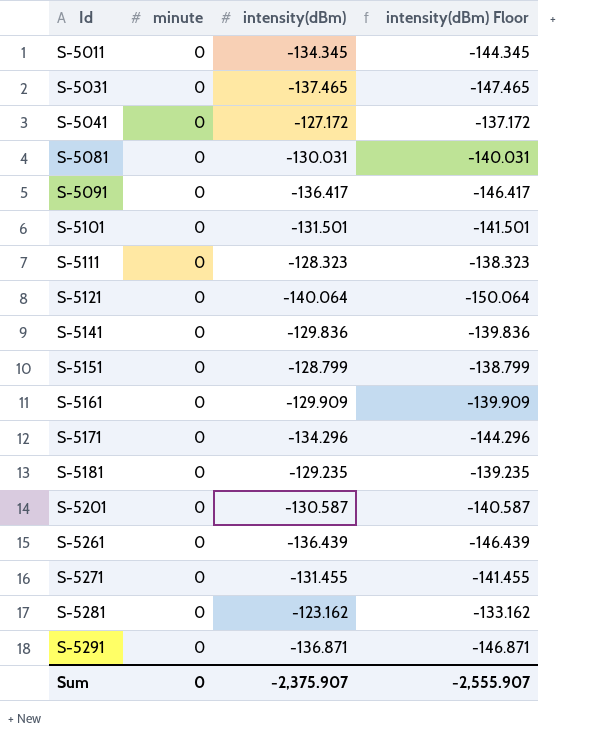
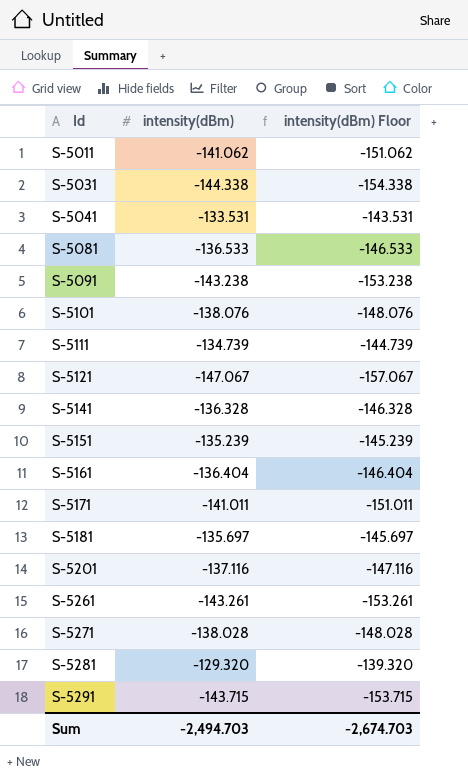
column minute | position: 2 -> none
S-5011 | intensity(dBm): -134.345 -> -141.062
S-5011 | intensity(dBm) Floor: -144.345 -> -151.062
S-5031 | intensity(dBm): -137.465 -> -144.338
S-5031 | intensity(dBm) Floor: -147.465 -> -154.338
S-5041 | intensity(dBm): -127.172 -> -133.531
S-5041 | intensity(dBm) Floor: -137.172 -> -143.531
S-5081 | intensity(dBm): -130.031 -> -136.533
S-5081 | intensity(dBm) Floor: -140.031 -> -146.533
S-5091 | intensity(dBm): -136.417 -> -143.238
S-5091 | intensity(dBm) Floor: -146.417 -> -153.238
S-5101 | intensity(dBm): -131.501 -> -138.076
S-5101 | intensity(dBm) Floor: -141.501 -> -148.076
S-5111 | intensity(dBm): -128.323 -> -134.739
S-5111 | intensity(dBm) Floor: -138.323 -> -144.739
S-5121 | intensity(dBm): -140.064 -> -147.067
S-5121 | intensity(dBm) Floor: -150.064 -> -157.067
S-5141 | intensity(dBm): -129.836 -> -136.328
S-5141 | intensity(dBm) Floor: -139.836 -> -146.328
S-5151 | intensity(dBm): -128.799 -> -135.239
S-5151 | intensity(dBm) Floor: -138.799 -> -145.239
S-5161 | intensity(dBm): -129.909 -> -136.404
S-5161 | intensity(dBm) Floor: -139.909 -> -146.404
S-5171 | intensity(dBm): -134.296 -> -141.011
S-5171 | intensity(dBm) Floor: -144.296 -> -151.011
S-5181 | intensity(dBm): -129.235 -> -135.697
S-5181 | intensity(dBm) Floor: -139.235 -> -145.697
S-5201 | intensity(dBm): -130.587 -> -137.116
S-5201 | intensity(dBm) Floor: -140.587 -> -147.116
S-5261 | intensity(dBm): -136.439 -> -143.261
S-5261 | intensity(dBm) Floor: -146.439 -> -153.261
S-5271 | intensity(dBm): -131.455 -> -138.028
S-5271 | intensity(dBm) Floor: -141.455 -> -148.028
S-5281 | intensity(dBm): -123.162 -> -129.320
S-5281 | intensity(dBm) Floor: -133.162 -> -139.320
S-5291 | intensity(dBm): -136.871 -> -143.715
S-5291 | intensity(dBm) Floor: -146.871 -> -153.715
Sum | intensity(dBm): -2,375.907 -> -2,494.703
Sum | intensity(dBm) Floor: -2,555.907 -> -2,674.703

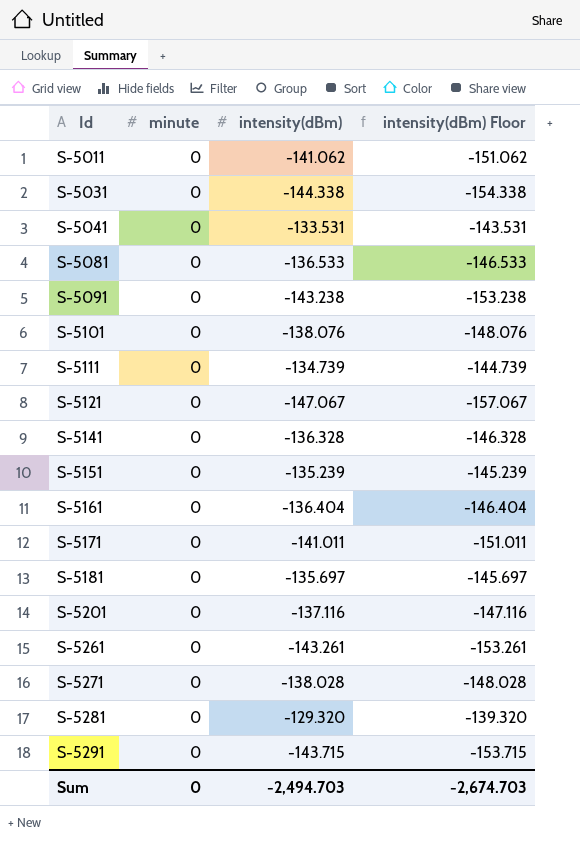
column minute | position: none -> 2

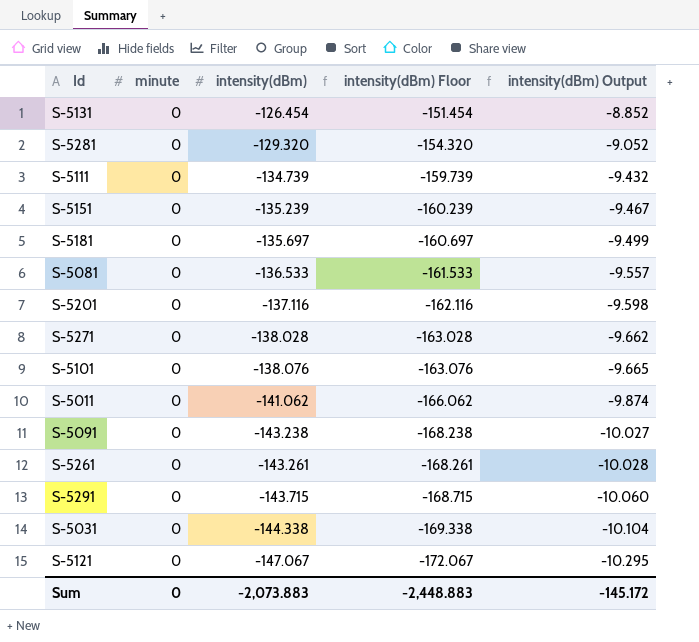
row order: Id ascending -> intensity(dBm) descending
column intensity(dBm) Floor | formula: [intensity(dBm)] - 10 -> [intensity(dBm)] - 25
column intensity(dBm) Output | formula: none -> [intensity(dBm)] * 0.07
row S-5041: 0 | -133.531 | -143.531 -> none
row S-5141: 0 | -136.328 | -146.328 -> none
row S-5161: 0 | -136.404 | -146.404 -> none
row S-5171: 0 | -141.011 | -151.011 -> none
row S-5131: none -> 0 | -126.454 | -151.454 | -8.852
Sum | intensity(dBm): -2,494.703 -> -2,073.883
Sum | intensity(dBm) Floor: -2,674.703 -> -2,448.883

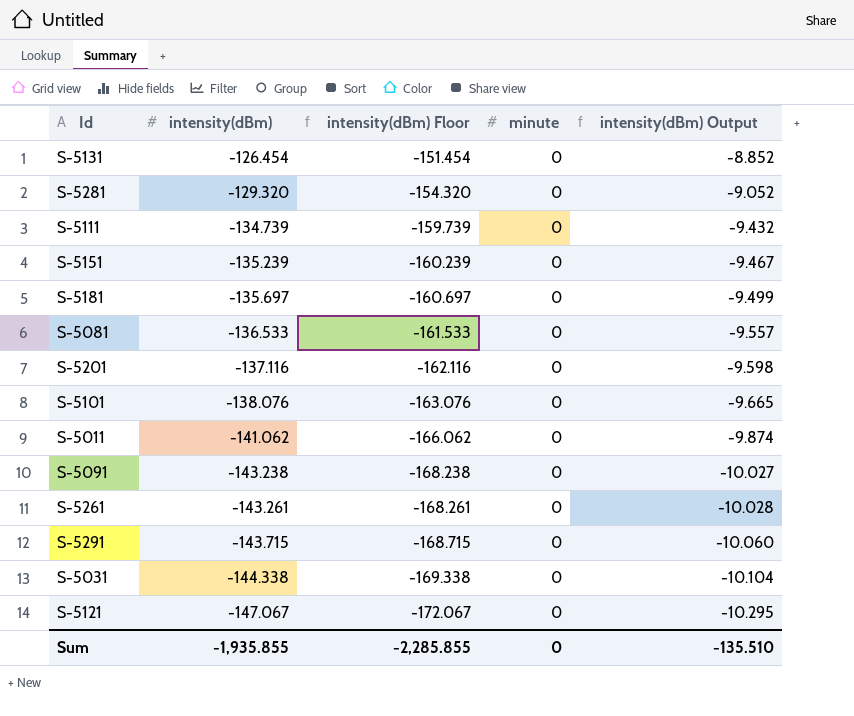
column minute | position: 2 -> 4
row S-5271: 0 | -138.028 | -163.028 | -9.662 -> none
Sum | intensity(dBm): -2,073.883 -> -1,935.855
Sum | intensity(dBm) Floor: -2,448.883 -> -2,285.855
Sum | intensity(dBm) Output: -145.172 -> -135.510

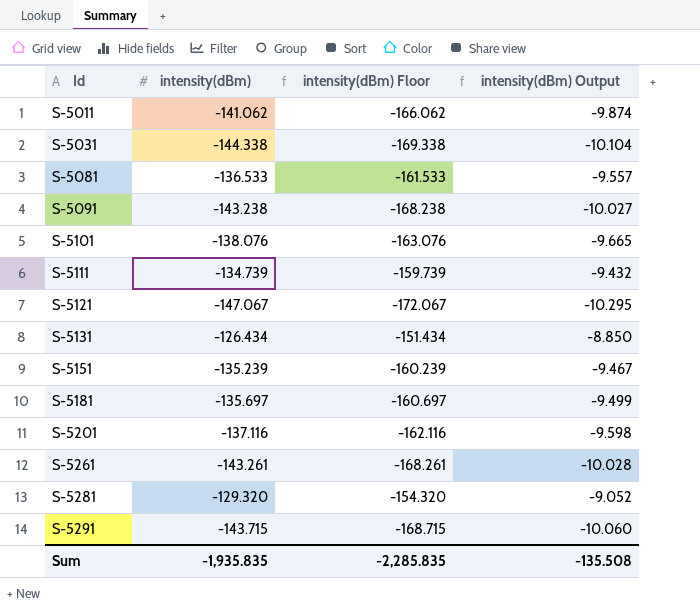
row order: intensity(dBm) descending -> Id ascending
column minute | position: 4 -> none
S-5131 | intensity(dBm): -126.454 -> -126.434
S-5131 | intensity(dBm) Floor: -151.454 -> -151.434
S-5131 | intensity(dBm) Output: -8.852 -> -8.850
Sum | intensity(dBm): -1,935.855 -> -1,935.835
Sum | intensity(dBm) Floor: -2,285.855 -> -2,285.835
Sum | intensity(dBm) Output: -135.510 -> -135.508

